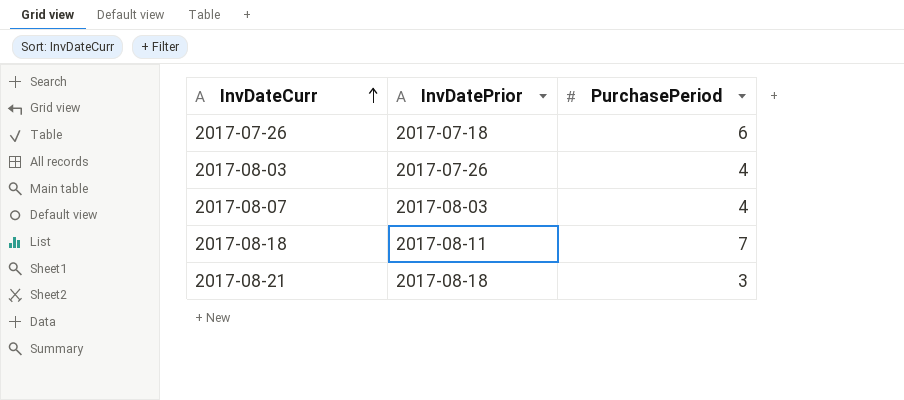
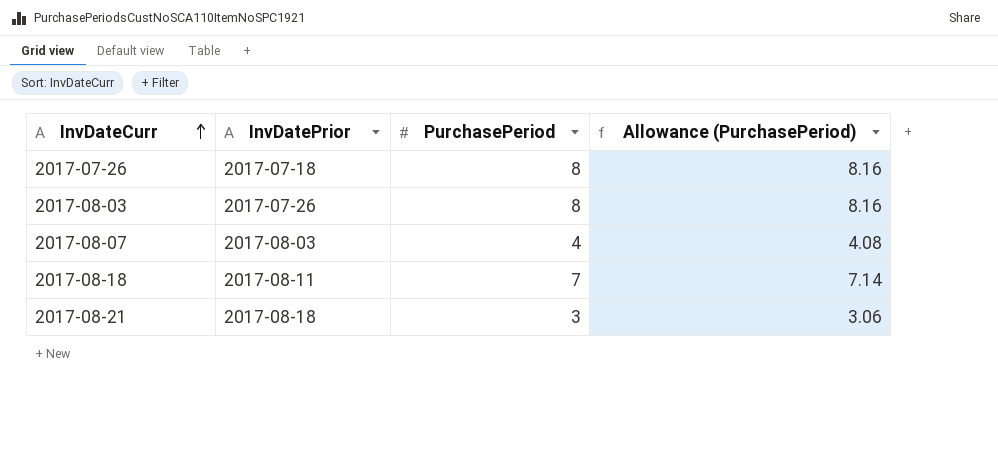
column Allowance (PurchasePeriod) | formula: none -> [PurchasePeriod] * 1.02
2017-07-26 | PurchasePeriod: 6 -> 8
2017-08-03 | PurchasePeriod: 4 -> 8

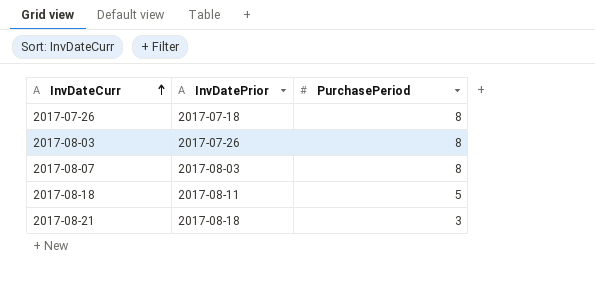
column Allowance (PurchasePeriod) | formula: [PurchasePeriod] * 1.02 -> none
2017-08-07 | PurchasePeriod: 4 -> 8
2017-08-18 | PurchasePeriod: 7 -> 5

